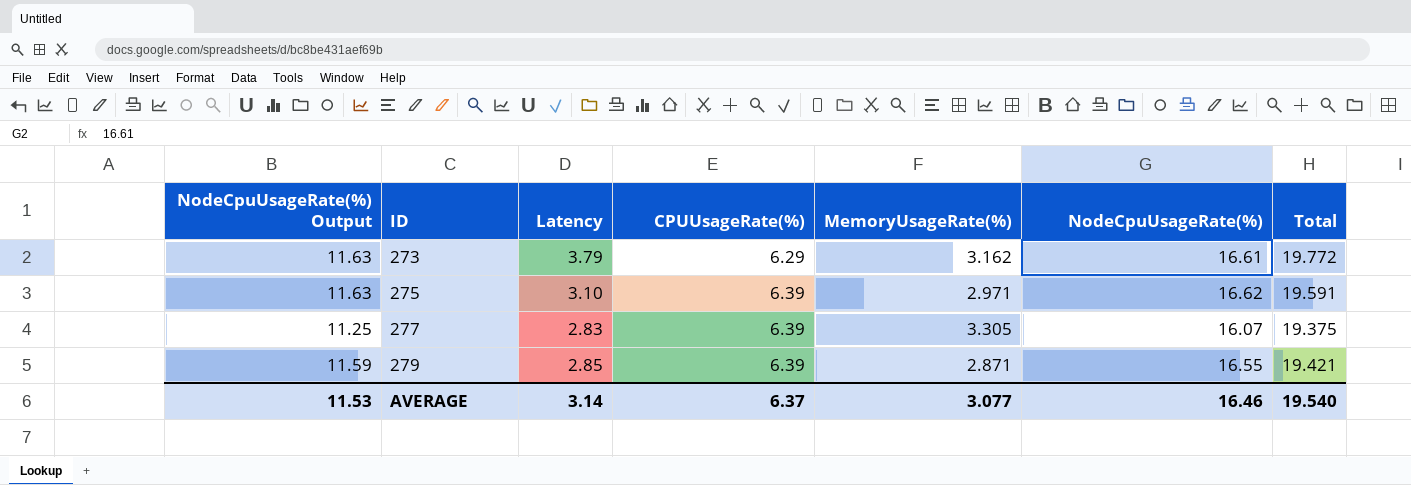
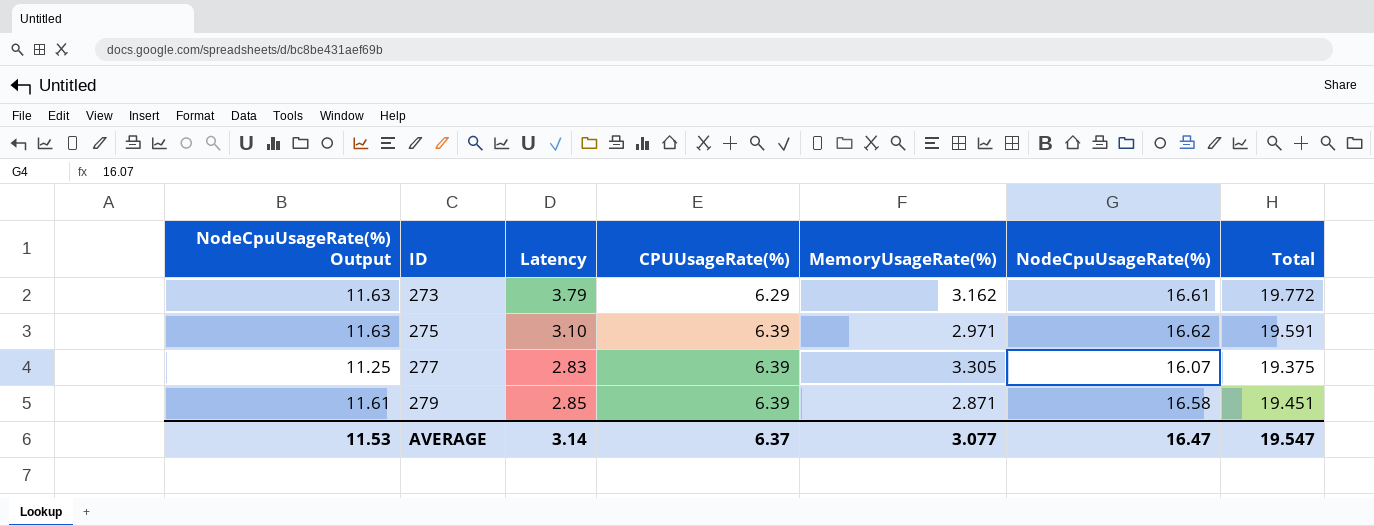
279 | NodeCpuUsageRate(%) Output: 11.59 -> 11.61
279 | NodeCpuUsageRate(%): 16.55 -> 16.58
279 | Total: 19.421 -> 19.451
AVERAGE | NodeCpuUsageRate(%): 16.46 -> 16.47
AVERAGE | Total: 19.540 -> 19.547

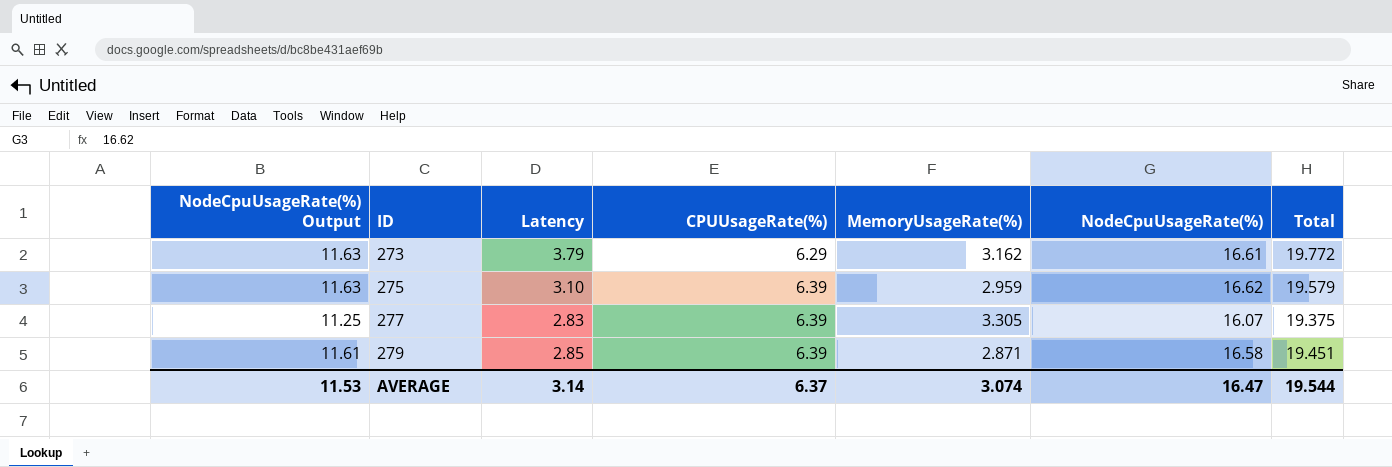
275 | MemoryUsageRate(%): 2.971 -> 2.959
275 | Total: 19.591 -> 19.579
AVERAGE | MemoryUsageRate(%): 3.077 -> 3.074
AVERAGE | Total: 19.547 -> 19.544

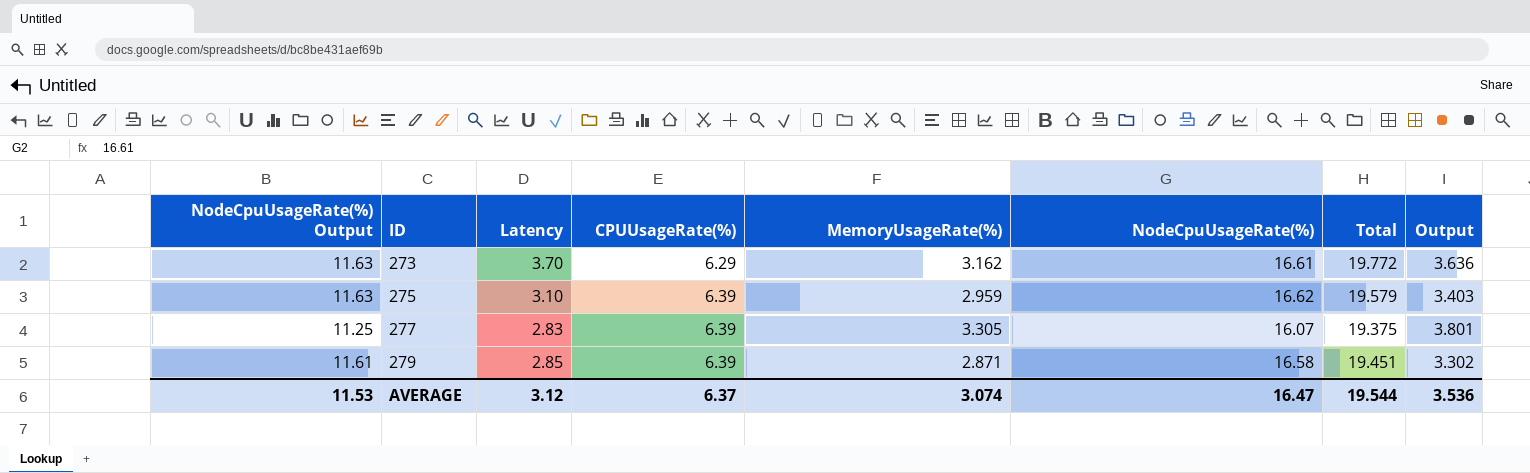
column Output | formula: none -> [MemoryUsageRate(%)] * 1.15
273 | Latency: 3.79 -> 3.70
AVERAGE | Latency: 3.14 -> 3.12

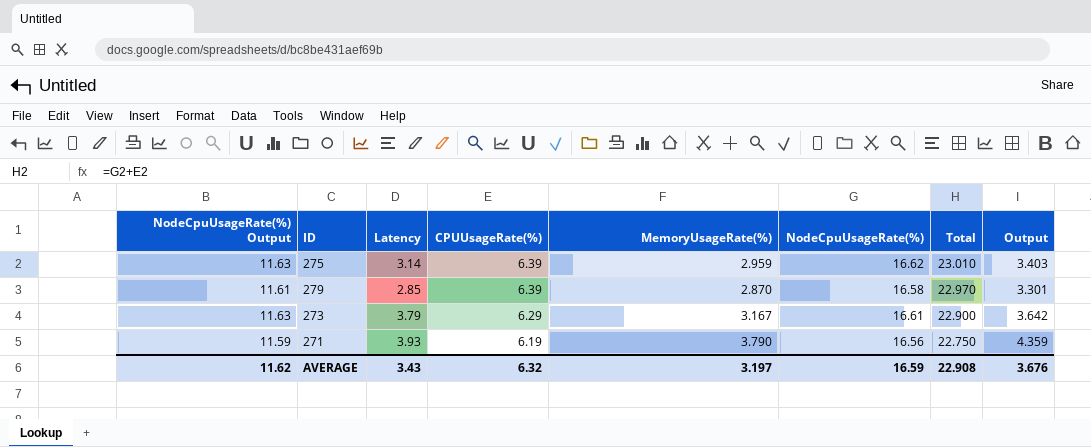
row order: ID ascending -> CPUUsageRate(%) descending
column Total | formula: [MemoryUsageRate(%)] + [NodeCpuUsageRate(%)] -> [CPUUsageRate(%)] + [NodeCpuUsageRate(%)]
row 277: 11.25 | 2.83 | 6.39 | 3.305 | 16.07 | 19.375 | 3.801 -> none
275 | Latency: 3.10 -> 3.14
279 | MemoryUsageRate(%): 2.871 -> 2.870
279 | Output: 3.302 -> 3.301
273 | Latency: 3.70 -> 3.79
273 | MemoryUsageRate(%): 3.162 -> 3.167
273 | Output: 3.636 -> 3.642
row 271: none -> 11.59 | 3.93 | 6.19 | 3.790 | 16.56 | 22.750 | 4.359
AVERAGE | NodeCpuUsageRate(%) Output: 11.53 -> 11.62
AVERAGE | Latency: 3.12 -> 3.43
AVERAGE | CPUUsageRate(%): 6.37 -> 6.32
AVERAGE | MemoryUsageRate(%): 3.074 -> 3.197
AVERAGE | NodeCpuUsageRate(%): 16.47 -> 16.59
AVERAGE | Total: 19.544 -> 22.908
AVERAGE | Output: 3.536 -> 3.676

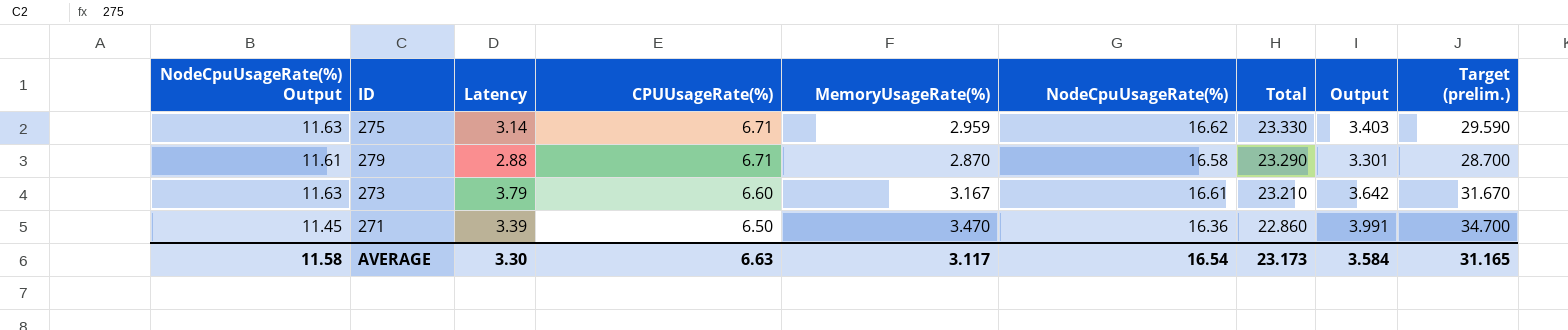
column Target (prelim.) | formula: none -> [MemoryUsageRate(%)] * 10
275 | CPUUsageRate(%): 6.39 -> 6.71
275 | Total: 23.010 -> 23.330
279 | Latency: 2.85 -> 2.88
279 | CPUUsageRate(%): 6.39 -> 6.71
279 | Total: 22.970 -> 23.290
273 | CPUUsageRate(%): 6.29 -> 6.60
273 | Total: 22.900 -> 23.210
271 | NodeCpuUsageRate(%) Output: 11.59 -> 11.45
271 | Latency: 3.93 -> 3.39
271 | CPUUsageRate(%): 6.19 -> 6.50
271 | MemoryUsageRate(%): 3.790 -> 3.470
271 | NodeCpuUsageRate(%): 16.56 -> 16.36
271 | Total: 22.750 -> 22.860
271 | Output: 4.359 -> 3.991
AVERAGE | NodeCpuUsageRate(%) Output: 11.62 -> 11.58
AVERAGE | Latency: 3.43 -> 3.30
AVERAGE | CPUUsageRate(%): 6.32 -> 6.63
AVERAGE | MemoryUsageRate(%): 3.197 -> 3.117
AVERAGE | NodeCpuUsageRate(%): 16.59 -> 16.54
AVERAGE | Total: 22.908 -> 23.173
AVERAGE | Output: 3.676 -> 3.584

